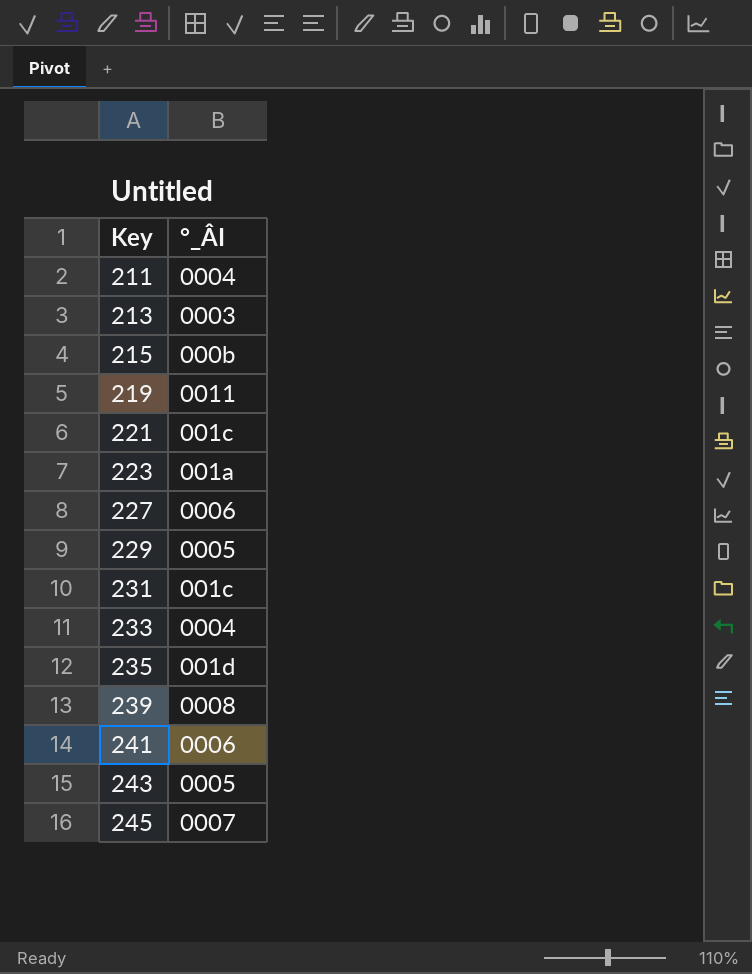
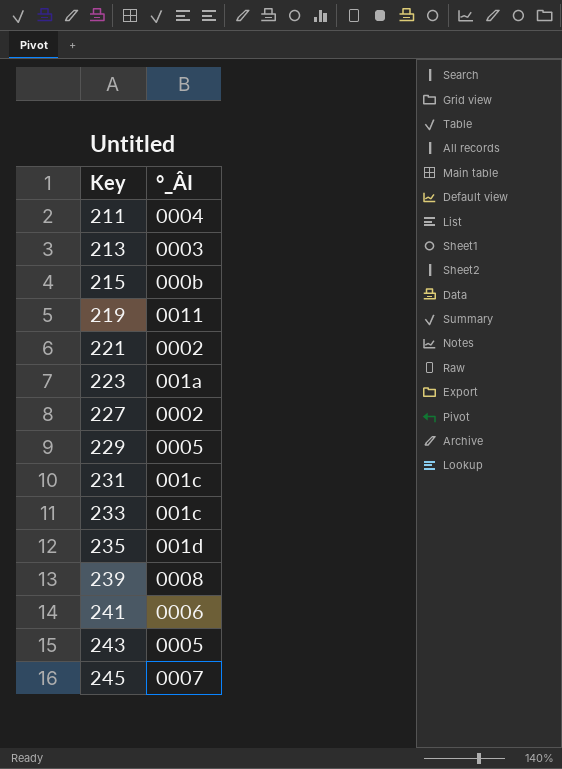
221 | °_ÂI: 001c -> 0002
227 | °_ÂI: 0006 -> 0002
233 | °_ÂI: 0004 -> 001c

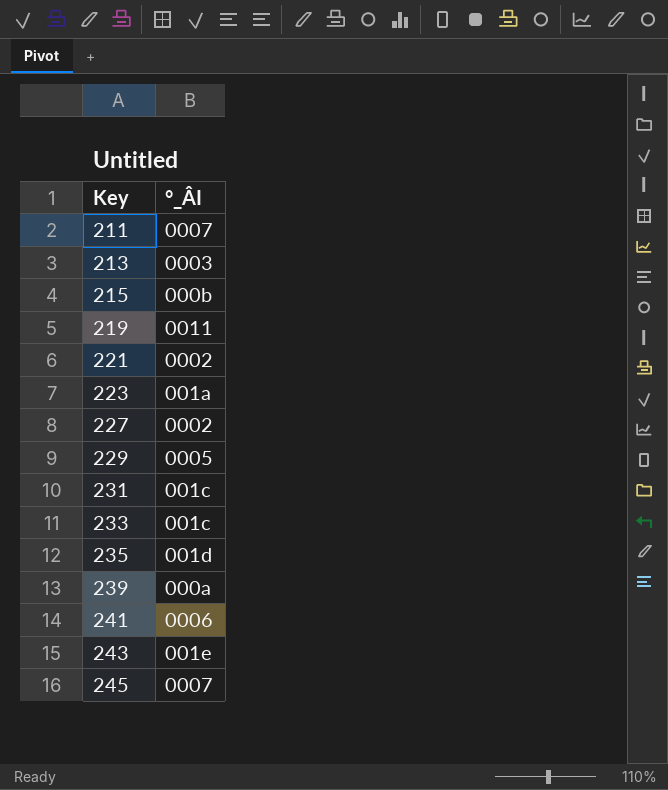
211 | °_ÂI: 0004 -> 0007
239 | °_ÂI: 0008 -> 000a
243 | °_ÂI: 0005 -> 001e

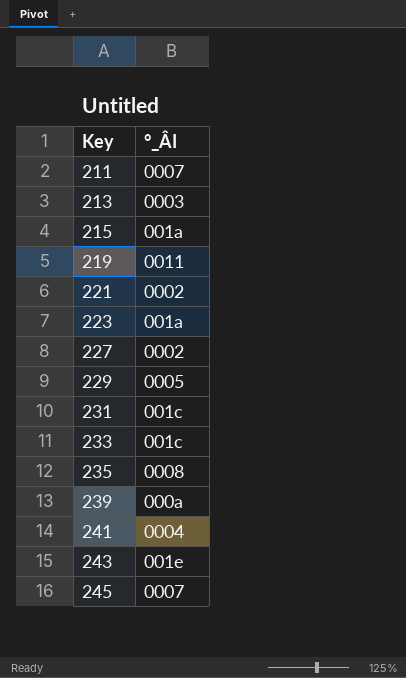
215 | °_ÂI: 000b -> 001a
235 | °_ÂI: 001d -> 0008
241 | °_ÂI: 0006 -> 0004

